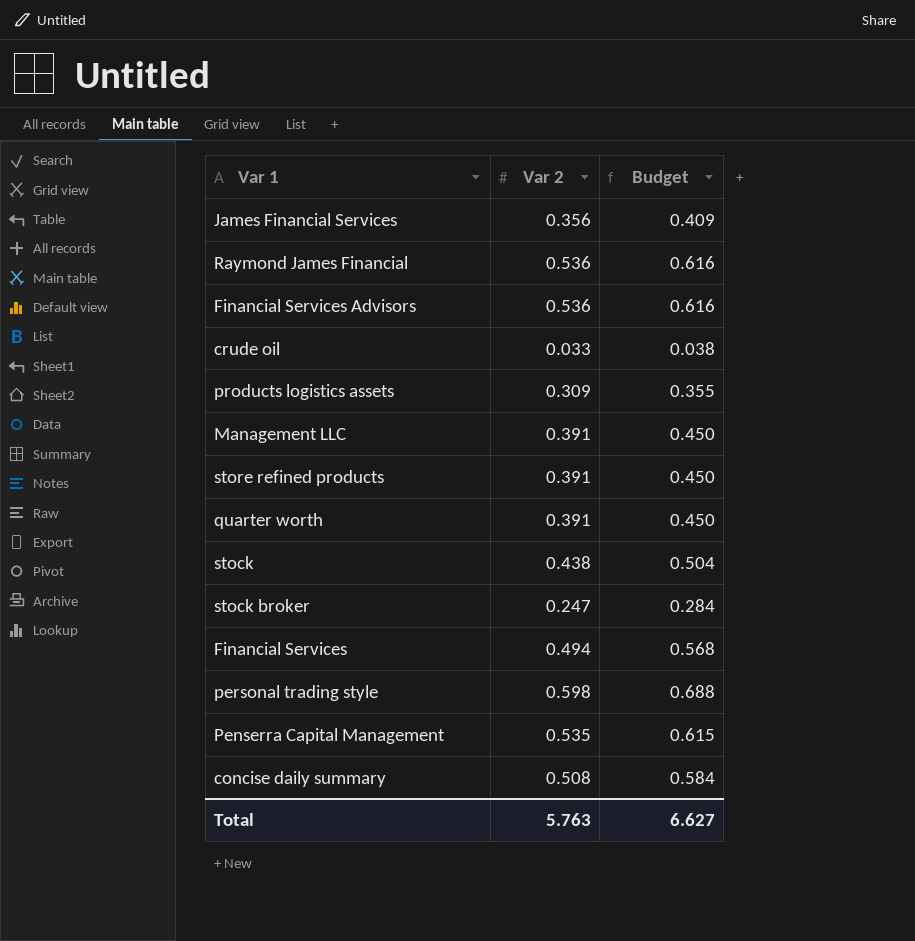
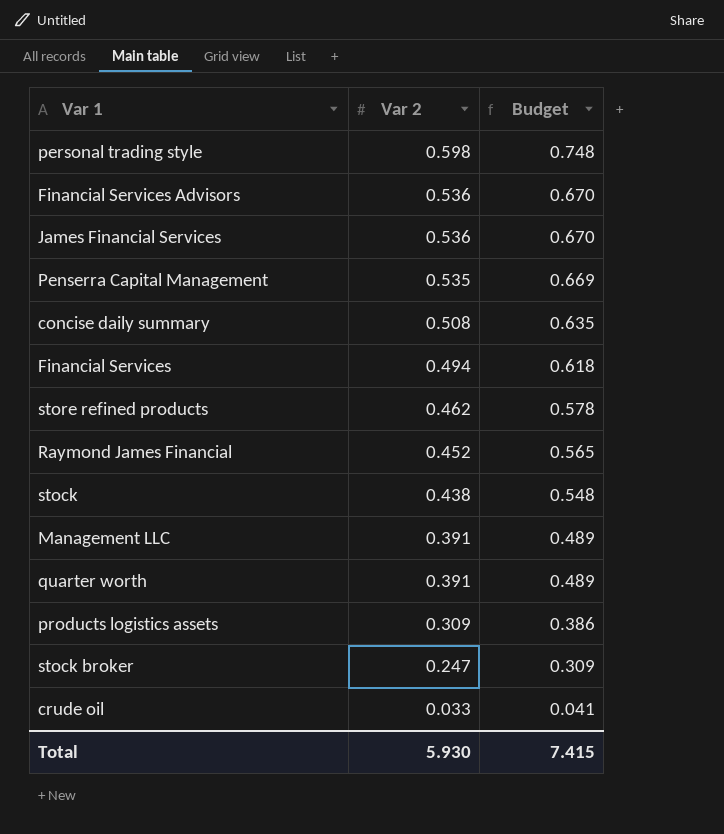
row order: none -> Var 2 descending
column Budget | formula: [Var 2] * 1.15 -> [Var 2] * 1.25
James Financial Services | Var 2: 0.356 -> 0.536
store refined products | Var 2: 0.391 -> 0.462
Raymond James Financial | Var 2: 0.536 -> 0.452
Total | Var 2: 5.763 -> 5.930
Total | Budget: 6.627 -> 7.415

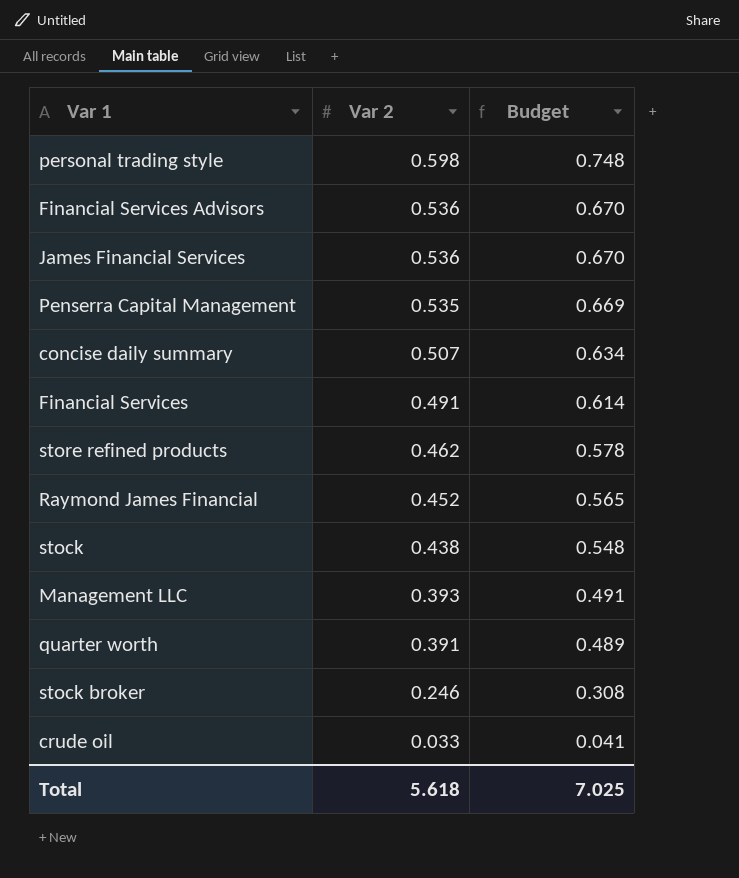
row products logistics assets: 0.309 | 0.386 -> none
concise daily summary | Var 2: 0.508 -> 0.507
concise daily summary | Budget: 0.635 -> 0.634
Financial Services | Var 2: 0.494 -> 0.491
Financial Services | Budget: 0.618 -> 0.614
Management LLC | Var 2: 0.391 -> 0.393
Management LLC | Budget: 0.489 -> 0.491
stock broker | Var 2: 0.247 -> 0.246
stock broker | Budget: 0.309 -> 0.308
Total | Var 2: 5.930 -> 5.618
Total | Budget: 7.415 -> 7.025

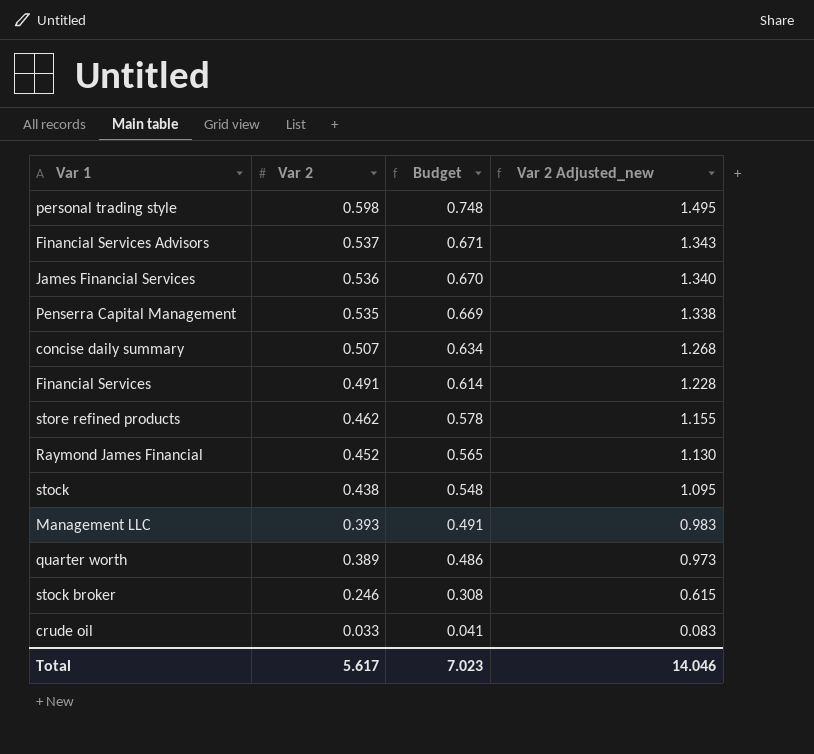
column Var 2 Adjusted_new | formula: none -> [Var 2] * 2.5
Financial Services Advisors | Var 2: 0.536 -> 0.537
Financial Services Advisors | Budget: 0.670 -> 0.671
quarter worth | Var 2: 0.391 -> 0.389
quarter worth | Budget: 0.489 -> 0.486
Total | Var 2: 5.618 -> 5.617
Total | Budget: 7.025 -> 7.023

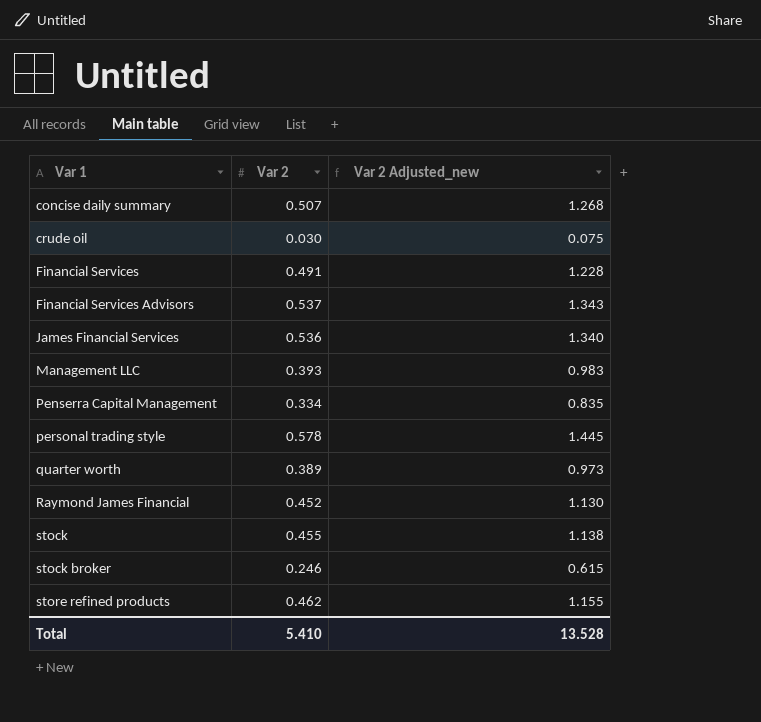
row order: Var 2 descending -> Var 1 ascending
column Budget | formula: [Var 2] * 1.25 -> none
crude oil | Var 2: 0.033 -> 0.030
crude oil | Var 2 Adjusted_new: 0.083 -> 0.075
Penserra Capital Management | Var 2: 0.535 -> 0.334
Penserra Capital Management | Var 2 Adjusted_new: 1.338 -> 0.835
personal trading style | Var 2: 0.598 -> 0.578
personal trading style | Var 2 Adjusted_new: 1.495 -> 1.445
stock | Var 2: 0.438 -> 0.455
stock | Var 2 Adjusted_new: 1.095 -> 1.138
Total | Var 2: 5.617 -> 5.410
Total | Var 2 Adjusted_new: 14.046 -> 13.528

